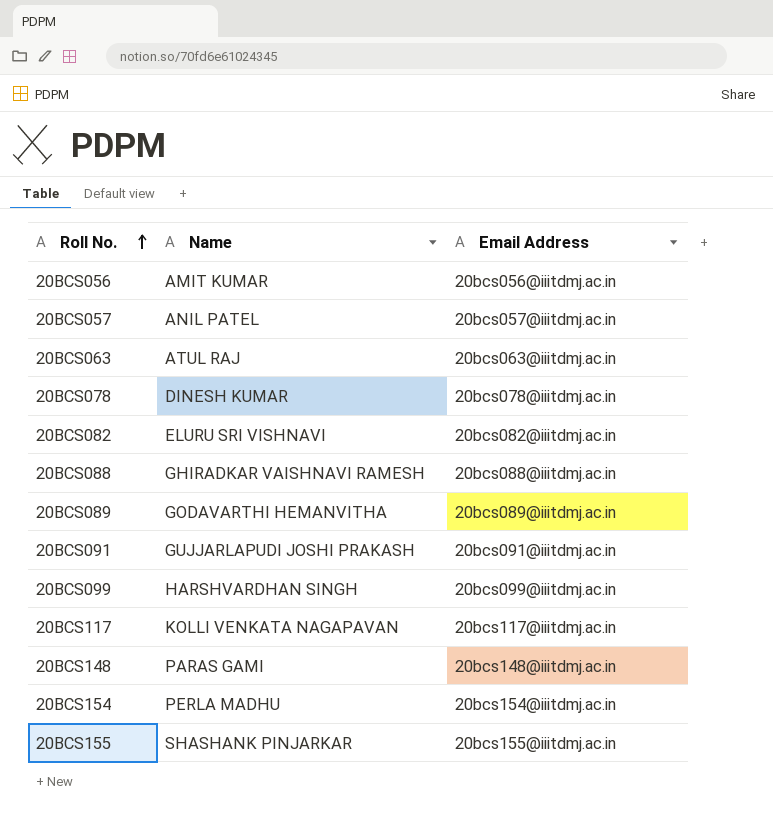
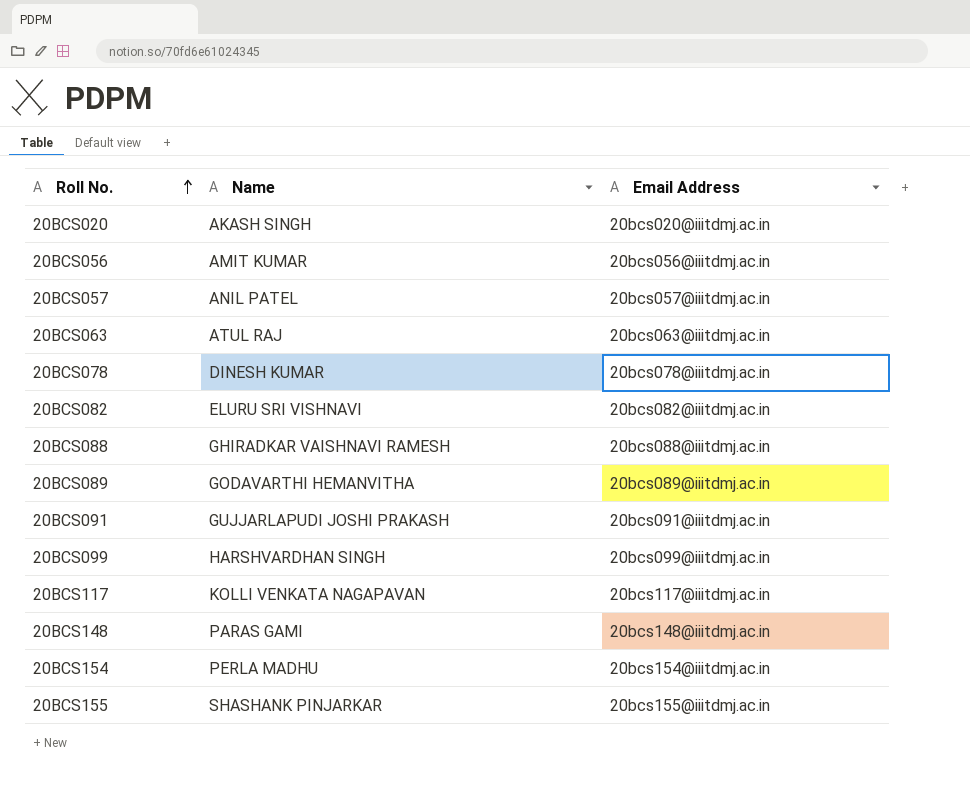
row 20BCS020: none -> AKASH SINGH | 20bcs020@iiitdmj.ac.in

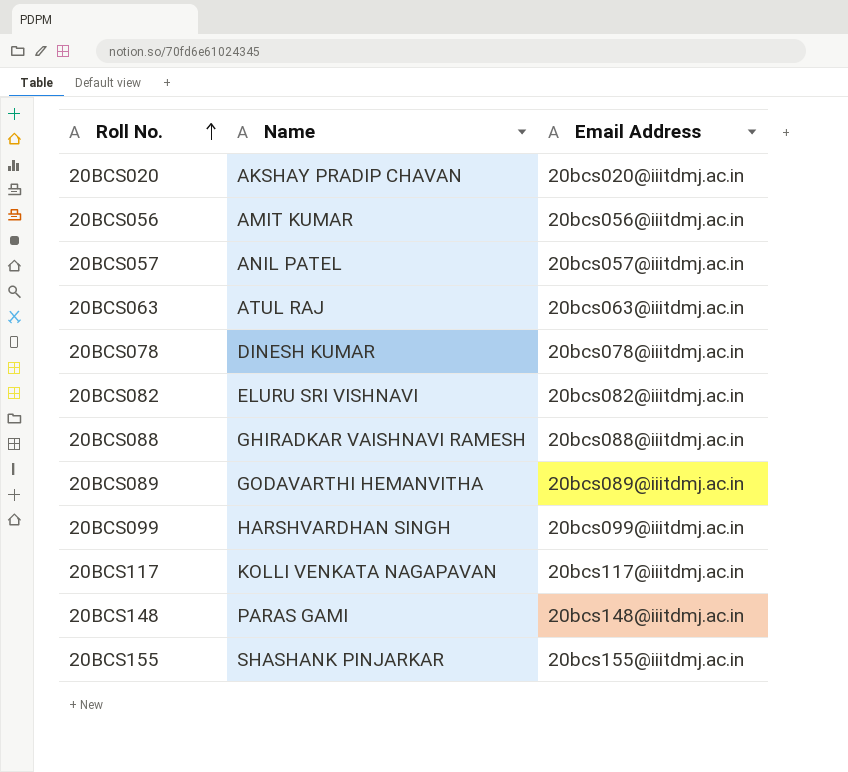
row 20BCS091: GUJJARLAPUDI JOSHI PRAKASH | 20bcs091@iiitdmj.ac.in -> none
row 20BCS154: PERLA MADHU | 20bcs154@iiitdmj.ac.in -> none
20BCS020 | Name: AKASH SINGH -> AKSHAY PRADIP CHAVAN

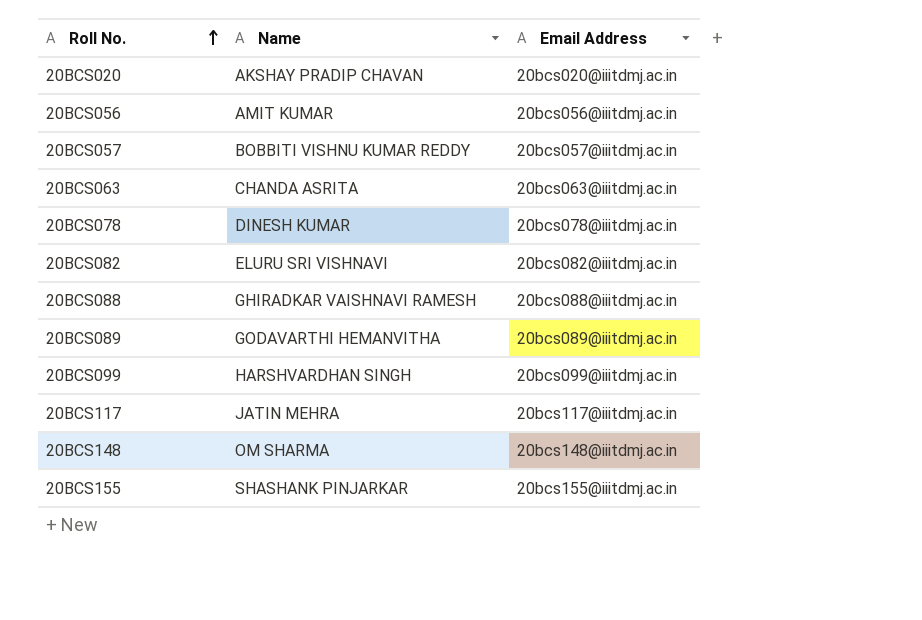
20BCS057 | Name: ANIL PATEL -> BOBBITI VISHNU KUMAR REDDY
20BCS063 | Name: ATUL RAJ -> CHANDA ASRITA
20BCS117 | Name: KOLLI VENKATA NAGAPAVAN -> JATIN MEHRA
20BCS148 | Name: PARAS GAMI -> OM SHARMA

